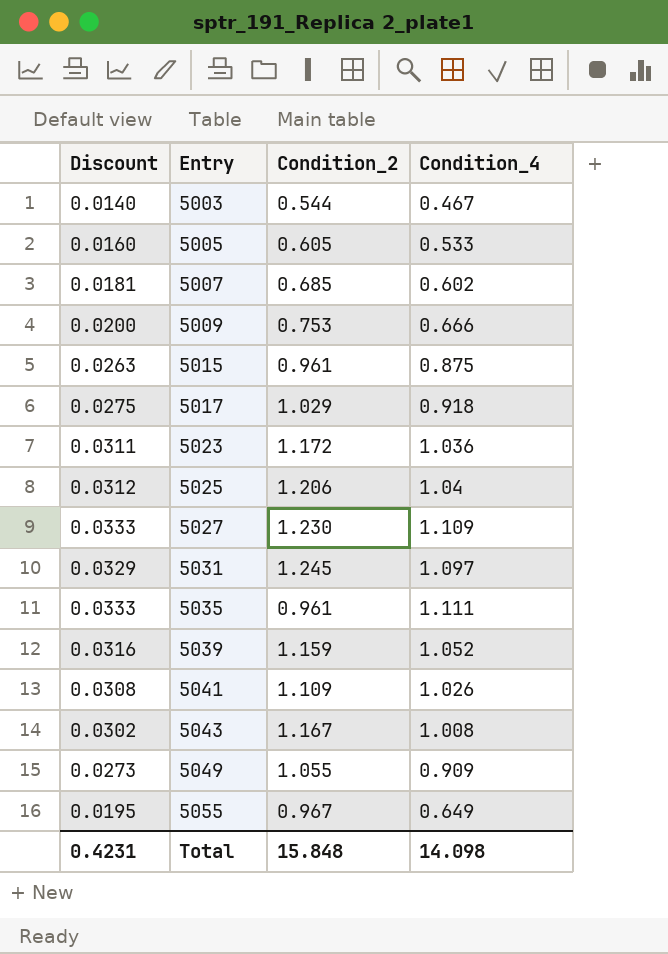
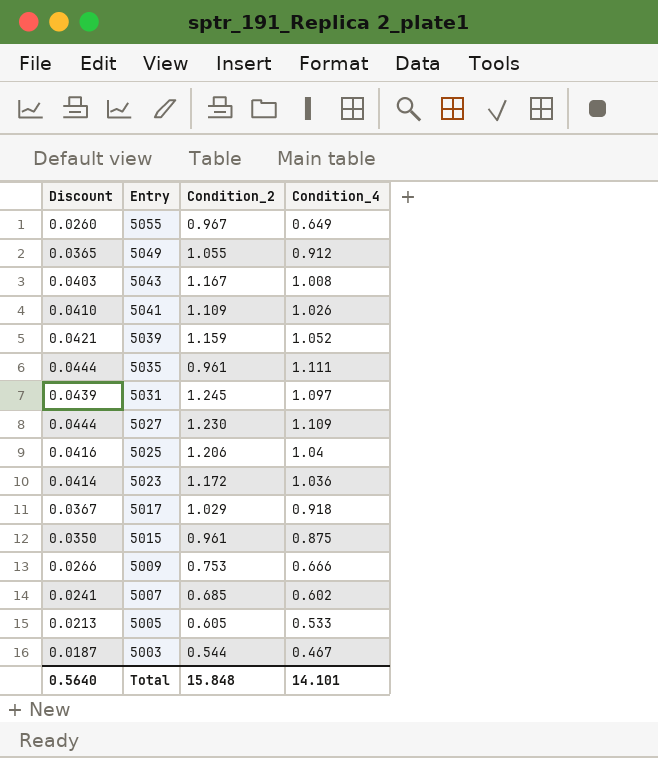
row order: Entry ascending -> Entry descending
column Discount | formula: [Condition_4] * 0.03 -> [Condition_4] * 0.04
5049 | Condition_4: 0.909 -> 0.912
Total | Discount: 0.4231 -> 0.5640
Total | Condition_4: 14.098 -> 14.101

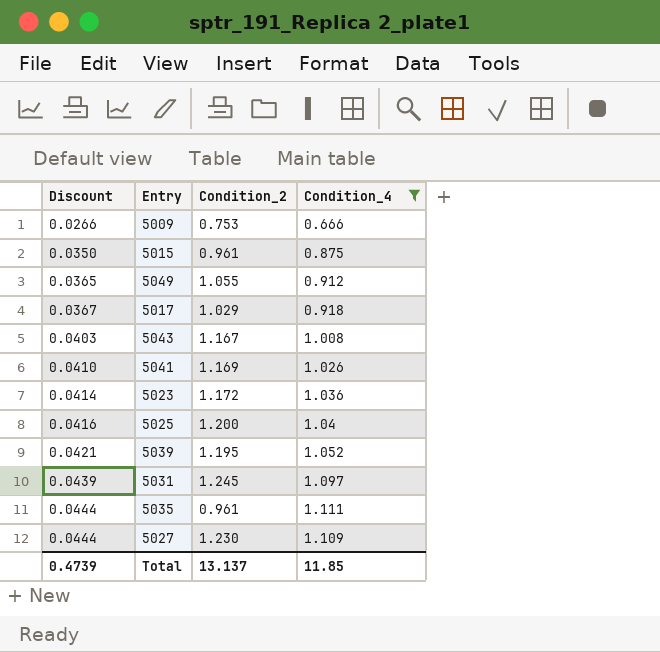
filter: none -> Condition_4 >= 0.666
row order: Entry descending -> Discount ascending
5041 | Condition_2: 1.109 -> 1.169
5025 | Condition_2: 1.206 -> 1.200
5039 | Condition_2: 1.159 -> 1.195
Total | Discount: 0.5640 -> 0.4739
Total | Condition_2: 15.848 -> 13.137
Total | Condition_4: 14.101 -> 11.85

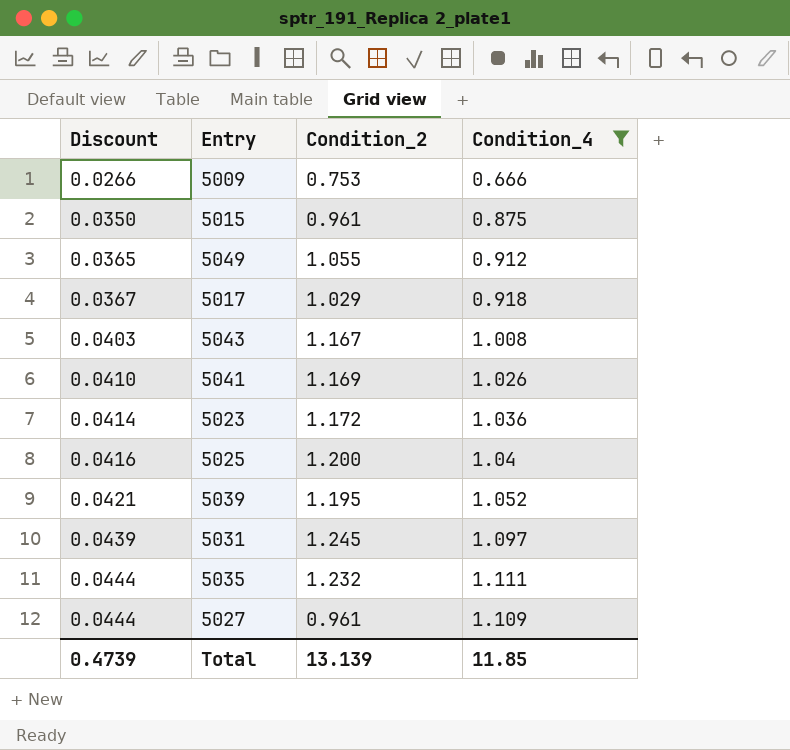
5035 | Condition_2: 0.961 -> 1.232
5027 | Condition_2: 1.230 -> 0.961
Total | Condition_2: 13.137 -> 13.139

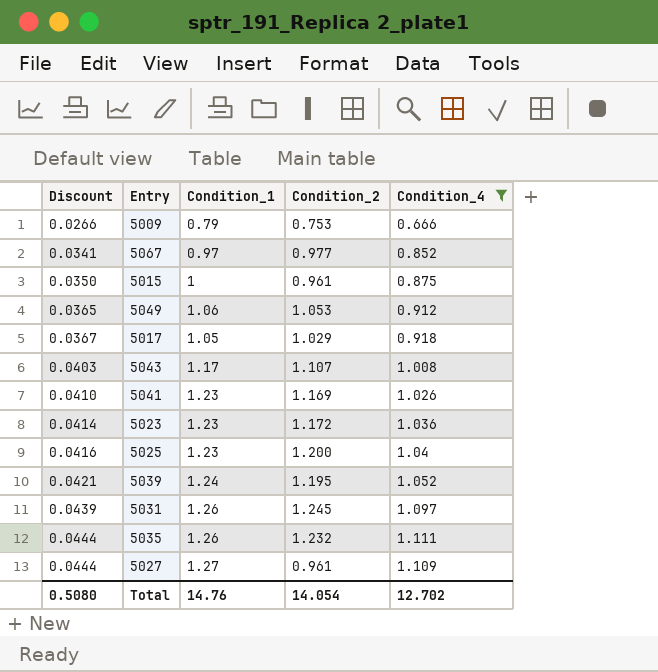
column Condition_1 | position: none -> 3
row 5067: none -> 0.0341 | 0.97 | 0.977 | 0.852
5049 | Condition_2: 1.055 -> 1.053
5043 | Condition_2: 1.167 -> 1.107
Total | Discount: 0.4739 -> 0.5080
Total | Condition_2: 13.139 -> 14.054
Total | Condition_4: 11.85 -> 12.702

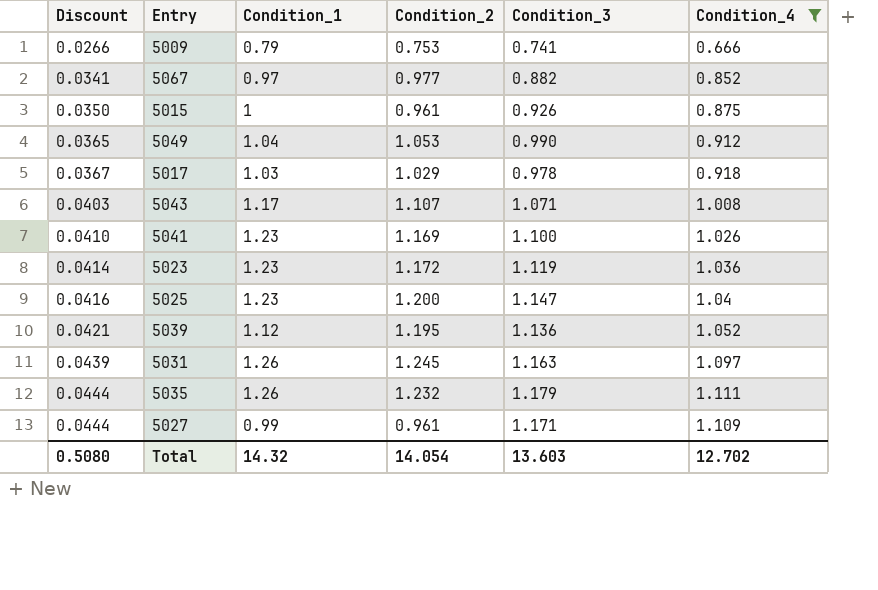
column Condition_3 | position: none -> 5
5049 | Condition_1: 1.06 -> 1.04
5017 | Condition_1: 1.05 -> 1.03
5039 | Condition_1: 1.24 -> 1.12
5027 | Condition_1: 1.27 -> 0.99
Total | Condition_1: 14.76 -> 14.32

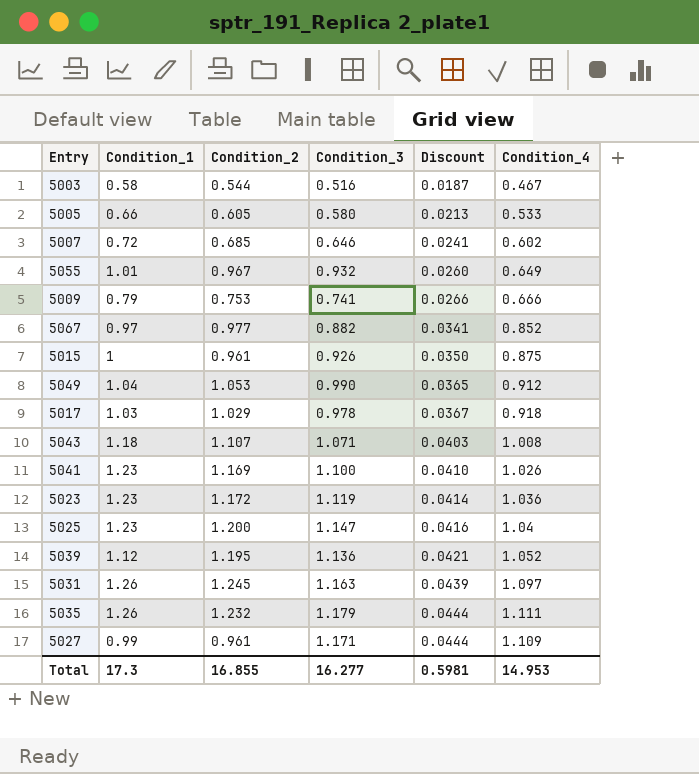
filter: Condition_4 >= 0.666 -> none
column Discount | position: 1 -> 5
5043 | Condition_1: 1.17 -> 1.18
Total | Condition_1: 14.32 -> 17.3
Total | Condition_2: 14.054 -> 16.855
Total | Condition_3: 13.603 -> 16.277
Total | Discount: 0.5080 -> 0.5981
Total | Condition_4: 12.702 -> 14.953

